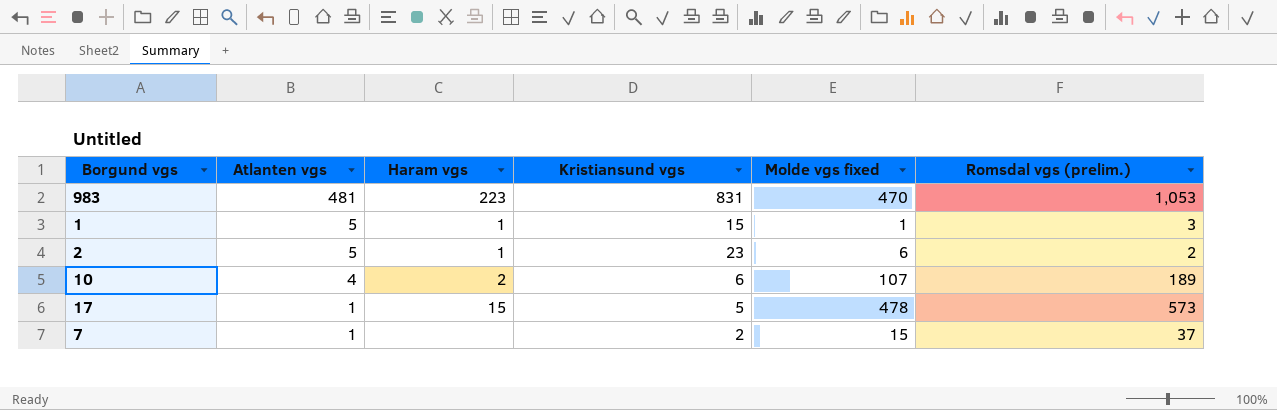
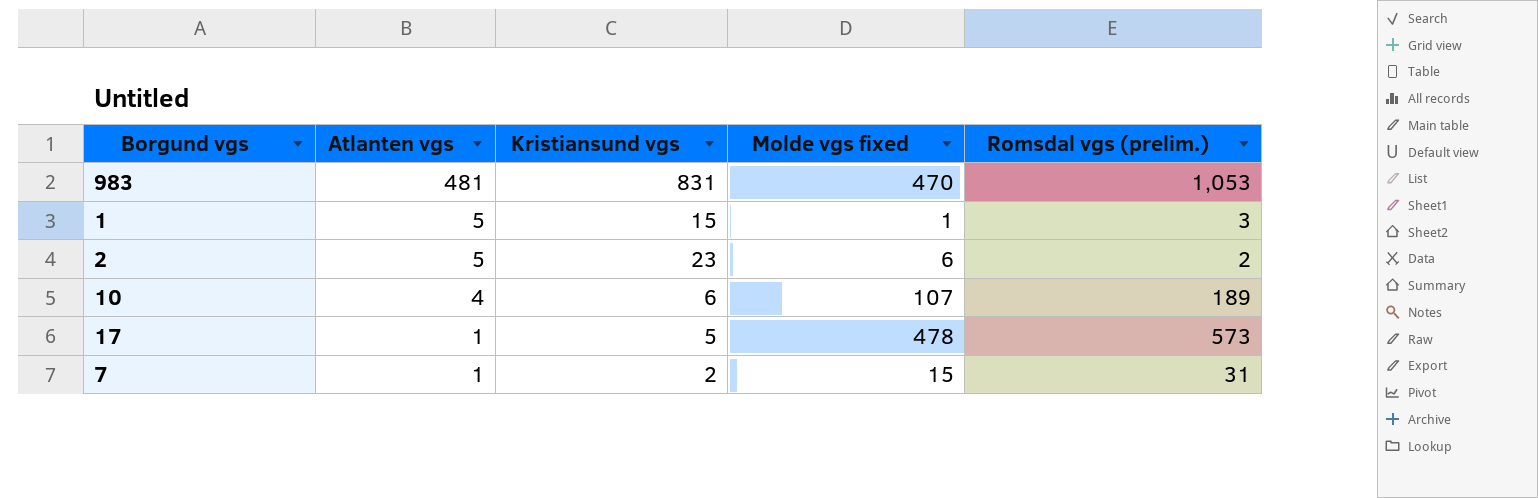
column Haram vgs | position: 3 -> none
7 | Romsdal vgs (prelim.): 37 -> 31

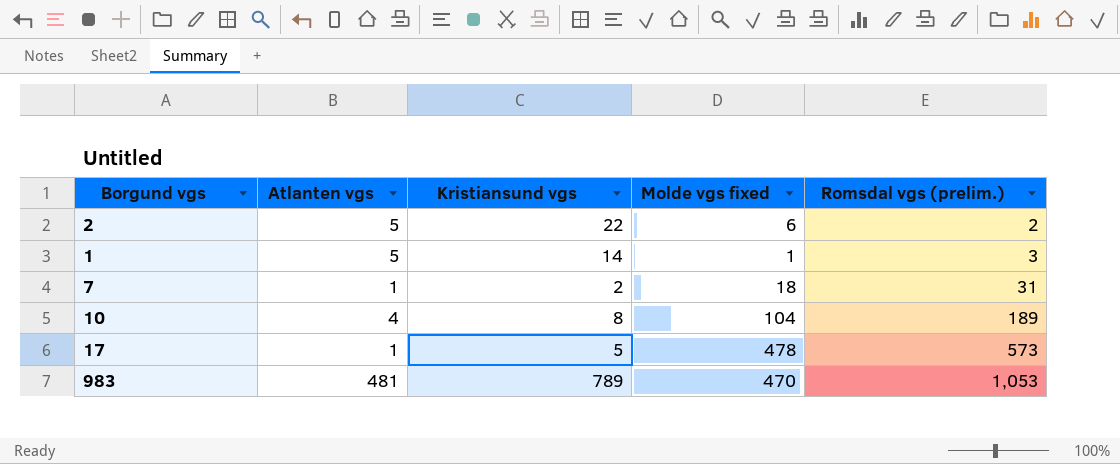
row order: Atlanten vgs descending -> Romsdal vgs (prelim.) ascending
2 | Kristiansund vgs: 23 -> 22
1 | Kristiansund vgs: 15 -> 14
7 | Molde vgs fixed: 15 -> 18
10 | Kristiansund vgs: 6 -> 8
10 | Molde vgs fixed: 107 -> 104
983 | Kristiansund vgs: 831 -> 789

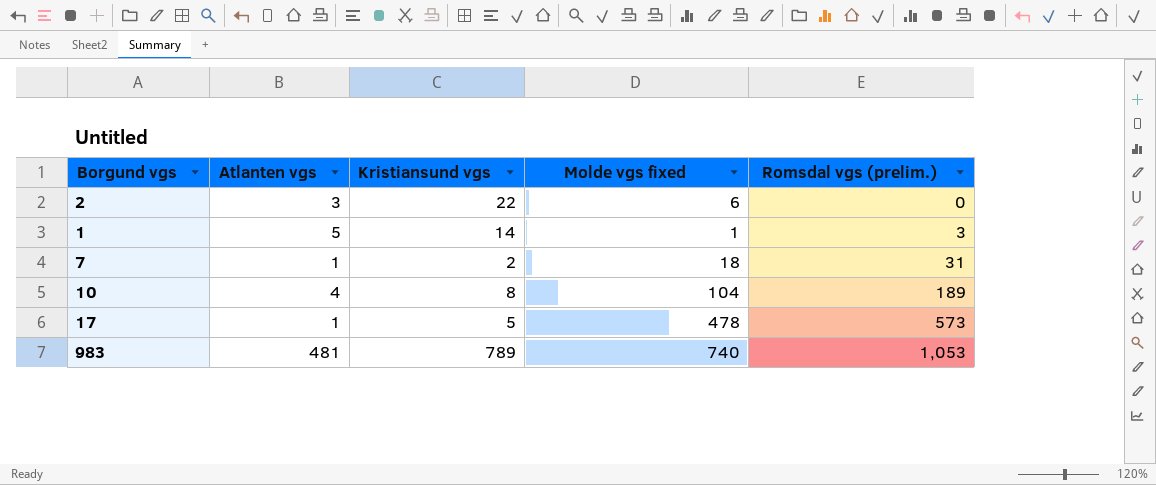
2 | Atlanten vgs: 5 -> 3
2 | Romsdal vgs (prelim.): 2 -> 0
983 | Molde vgs fixed: 470 -> 740

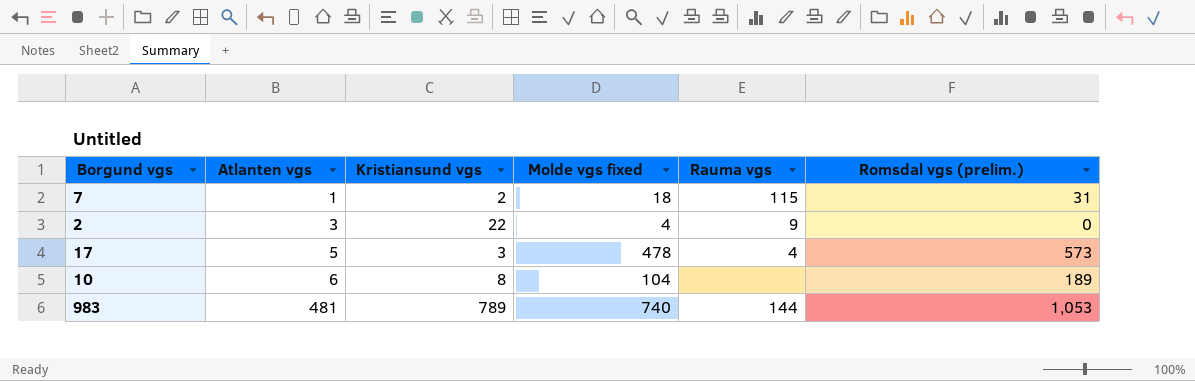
row order: Romsdal vgs (prelim.) ascending -> Atlanten vgs ascending
column Rauma vgs | position: none -> 5
row 1: 5 | 14 | 1 | 3 -> none
2 | Molde vgs fixed: 6 -> 4
17 | Atlanten vgs: 1 -> 5
17 | Kristiansund vgs: 5 -> 3
10 | Atlanten vgs: 4 -> 6

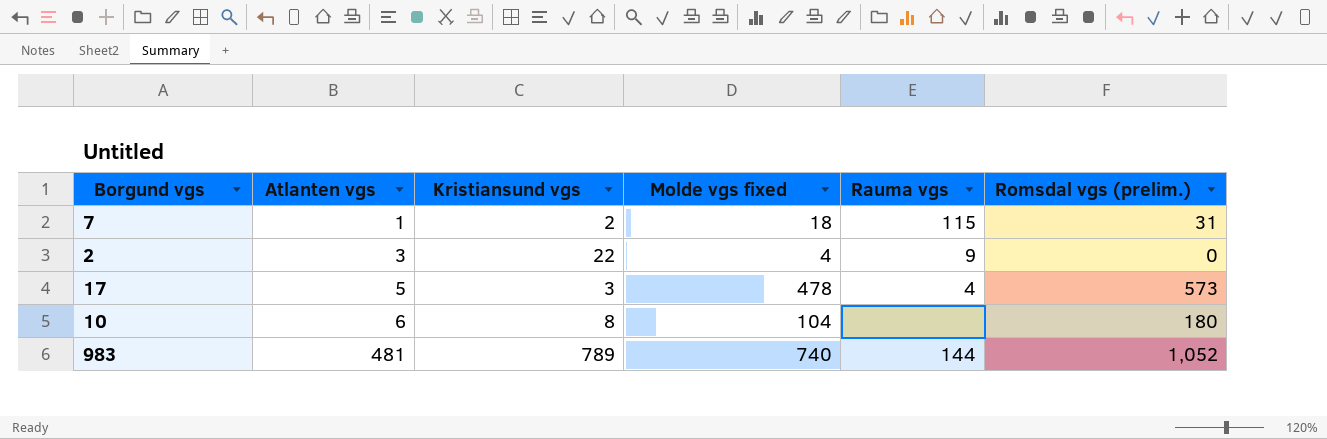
10 | Romsdal vgs (prelim.): 189 -> 180
983 | Romsdal vgs (prelim.): 1,053 -> 1,052

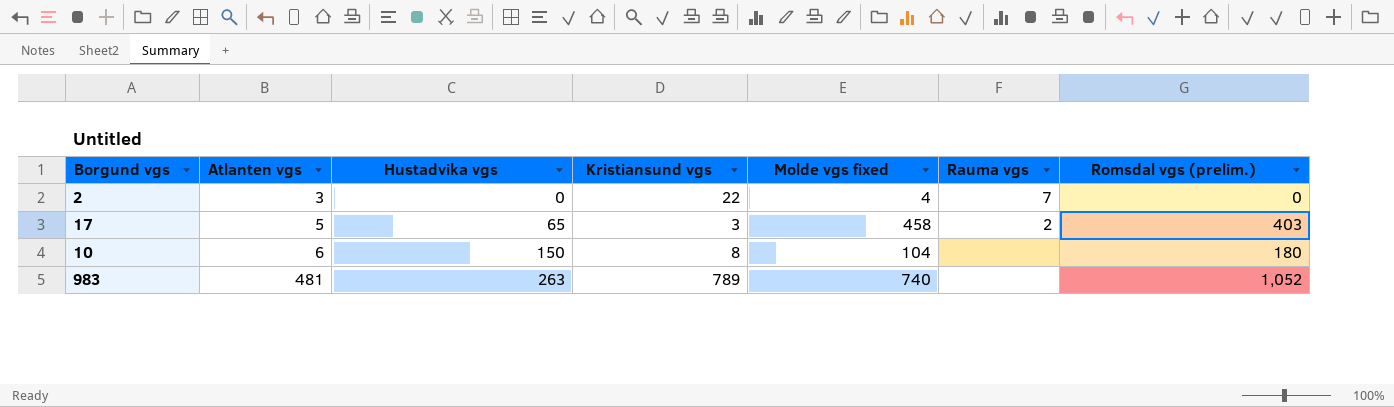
column Hustadvika vgs | position: none -> 3
row 7: 1 | 2 | 18 | 115 | 31 -> none
2 | Rauma vgs: 9 -> 7
17 | Molde vgs fixed: 478 -> 458
17 | Rauma vgs: 4 -> 2
17 | Romsdal vgs (prelim.): 573 -> 403
983 | Rauma vgs: 144 -> none

